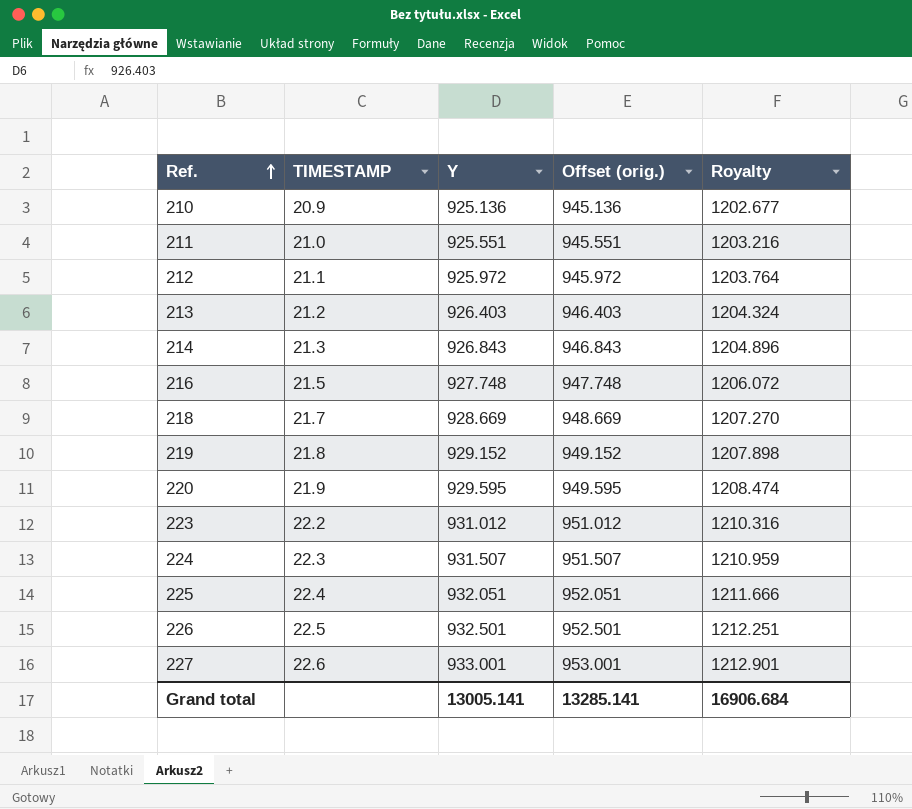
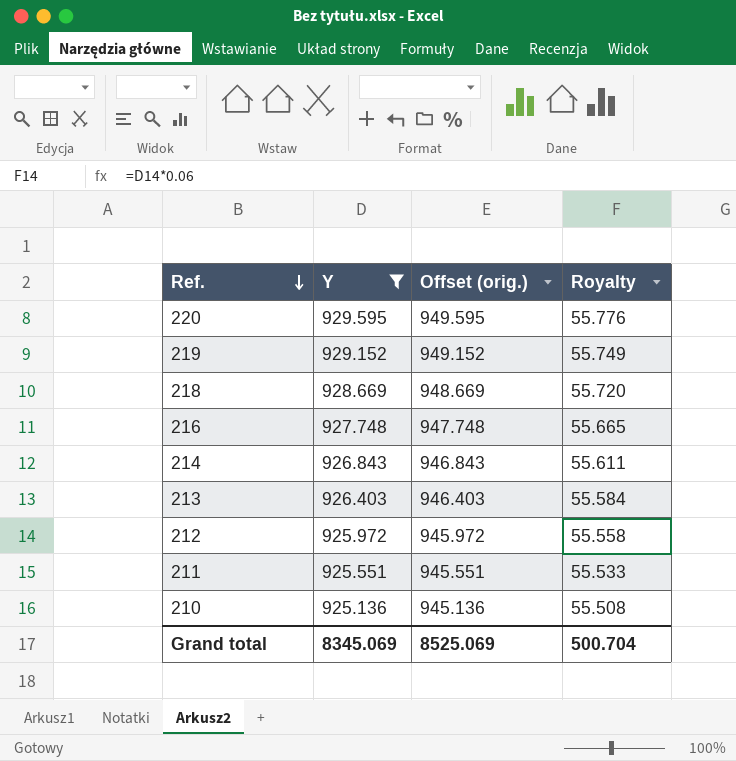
filter: none -> Y <= 929.595
row order: Ref. ascending -> Ref. descending
column TIMESTAMP | position: 2 -> none
column Royalty | formula: [Y] * 1.3 -> [Y] * 0.06
Grand total | Y: 13005.141 -> 8345.069
Grand total | Offset (orig.): 13285.141 -> 8525.069
Grand total | Royalty: 16906.684 -> 500.704

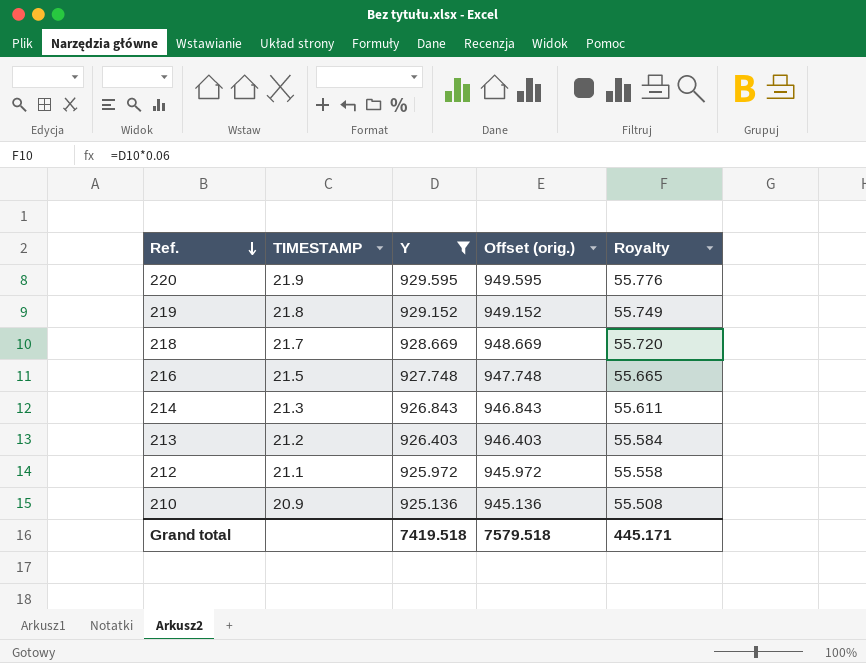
column TIMESTAMP | position: none -> 2
row 211: 925.551 | 945.551 | 55.533 -> none
Grand total | Y: 8345.069 -> 7419.518
Grand total | Offset (orig.): 8525.069 -> 7579.518
Grand total | Royalty: 500.704 -> 445.171

